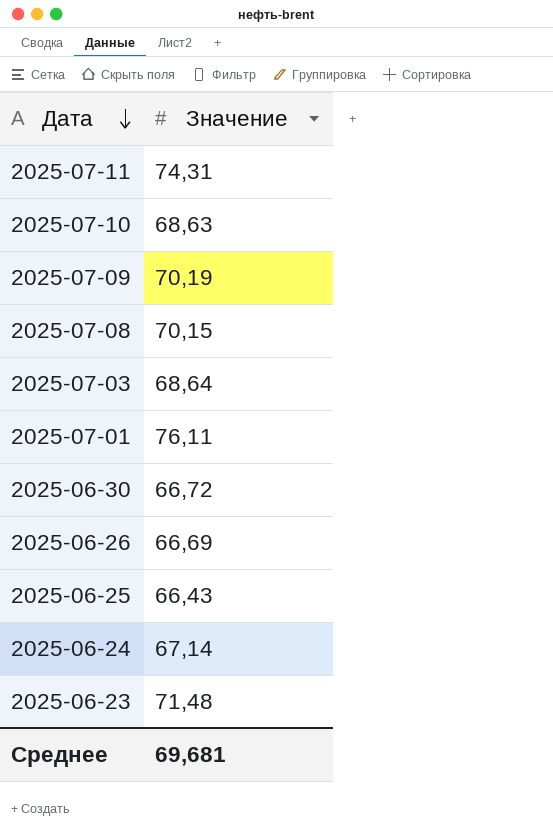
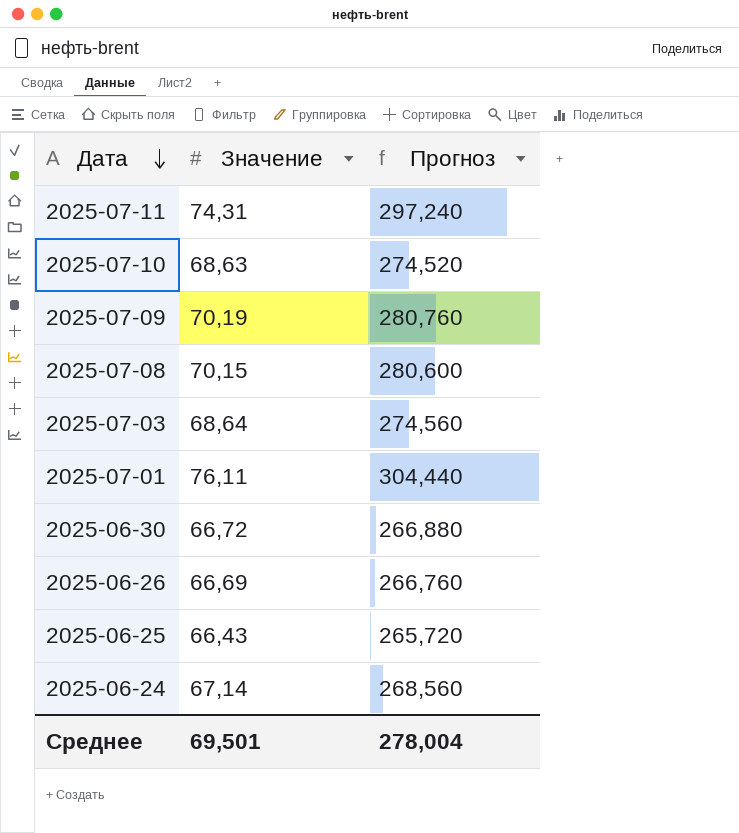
column Прогноз | formula: none -> [Значение] * 4
row 2025-06-23: 71,48 -> none
Среднее | Значение: 69,681 -> 69,501

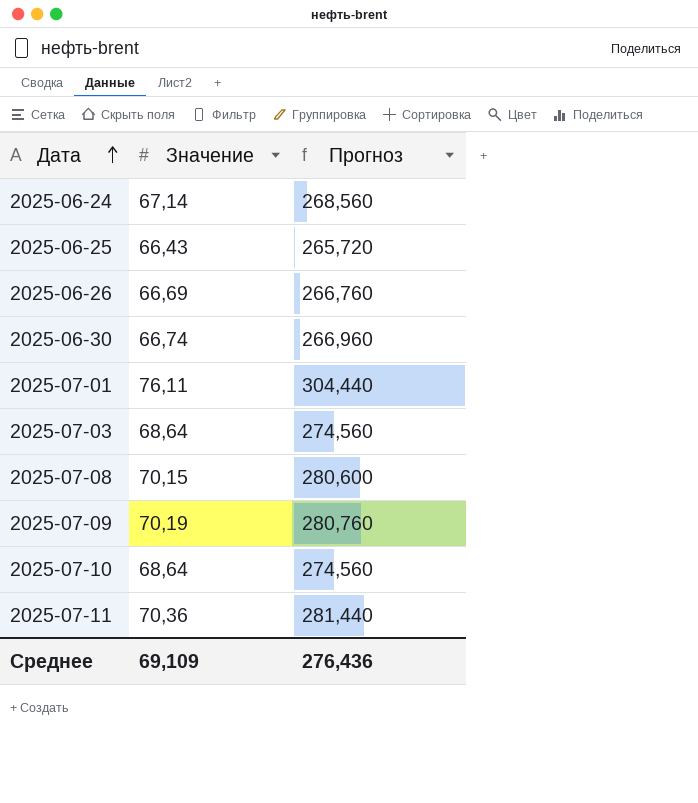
row order: Дата descending -> Дата ascending
2025-06-30 | Значение: 66,72 -> 66,74
2025-06-30 | Прогноз: 266,880 -> 266,960
2025-07-10 | Значение: 68,63 -> 68,64
2025-07-10 | Прогноз: 274,520 -> 274,560
2025-07-11 | Значение: 74,31 -> 70,36
2025-07-11 | Прогноз: 297,240 -> 281,440
Среднее | Значение: 69,501 -> 69,109
Среднее | Прогноз: 278,004 -> 276,436

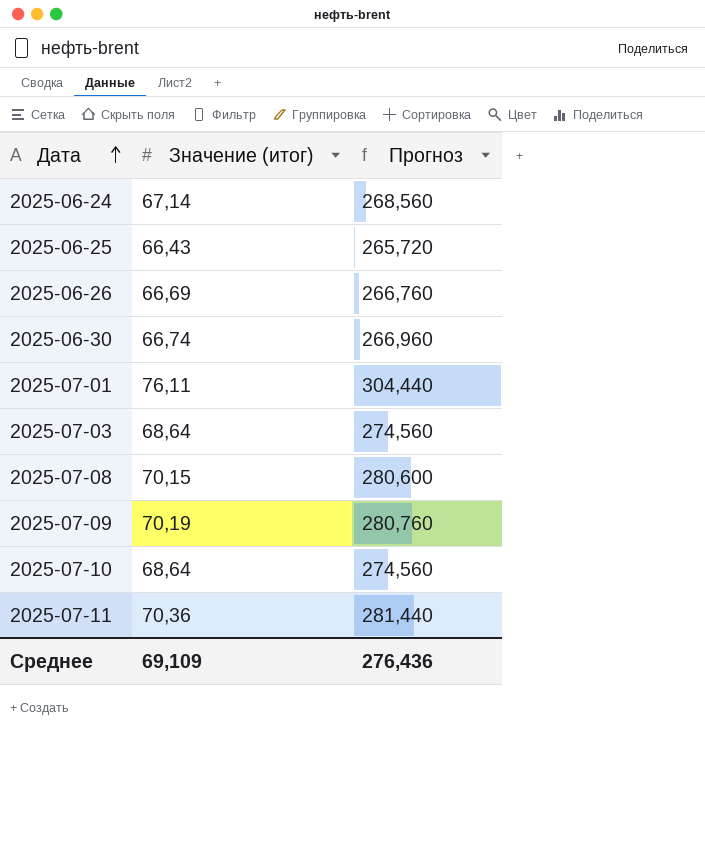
column name: Значение -> Значение (итог)

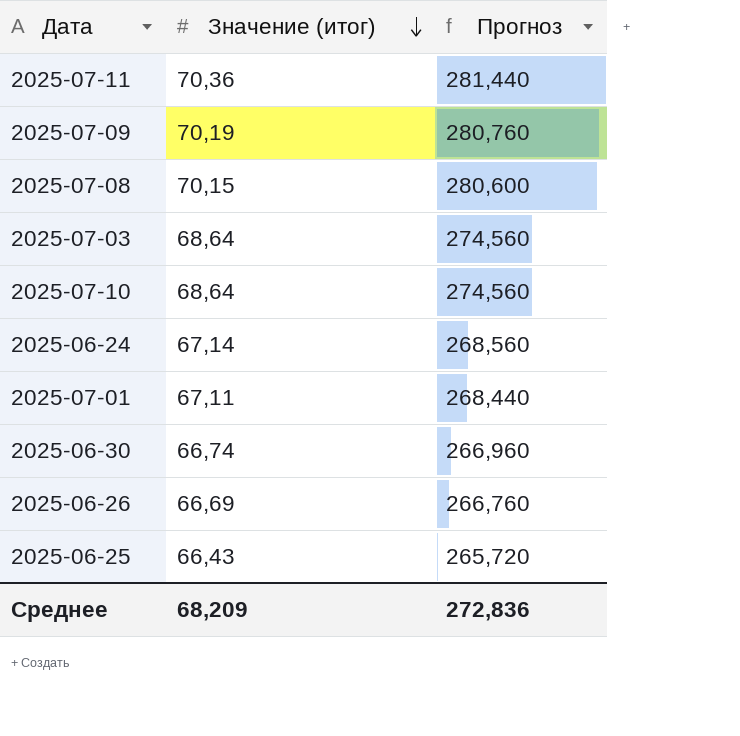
row order: Дата ascending -> Значение (итог) descending
2025-07-01 | Значение (итог): 76,11 -> 67,11
2025-07-01 | Прогноз: 304,440 -> 268,440
Среднее | Значение (итог): 69,109 -> 68,209
Среднее | Прогноз: 276,436 -> 272,836

